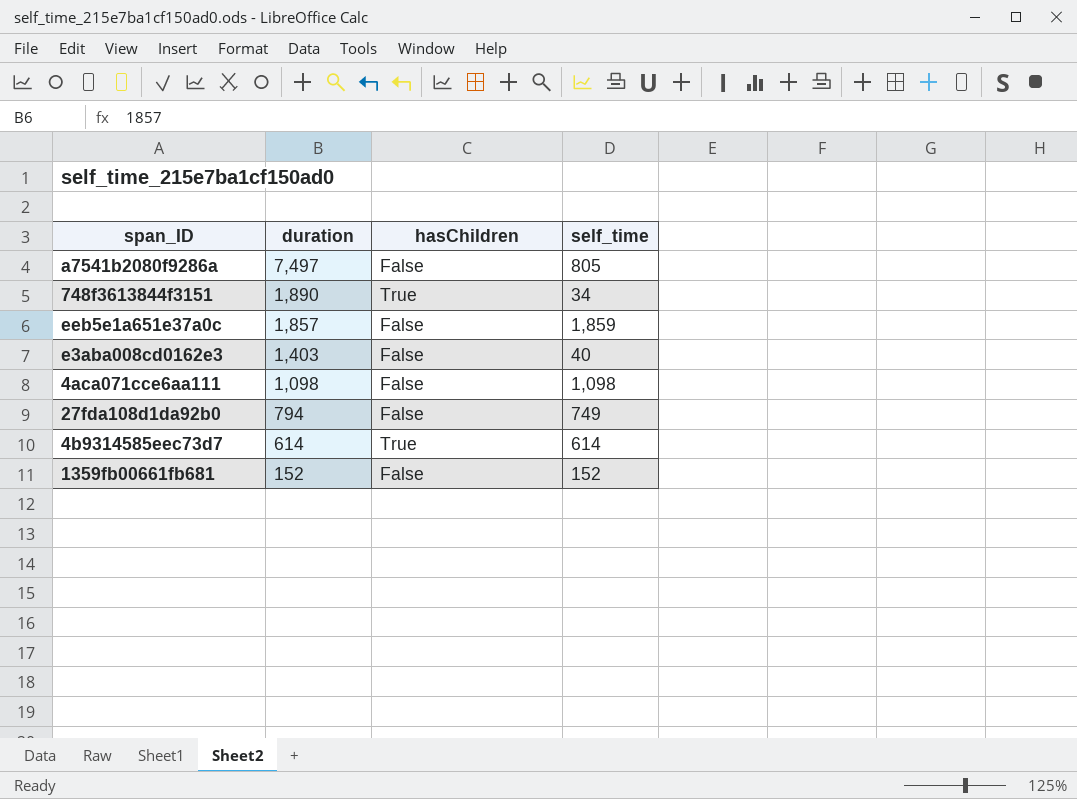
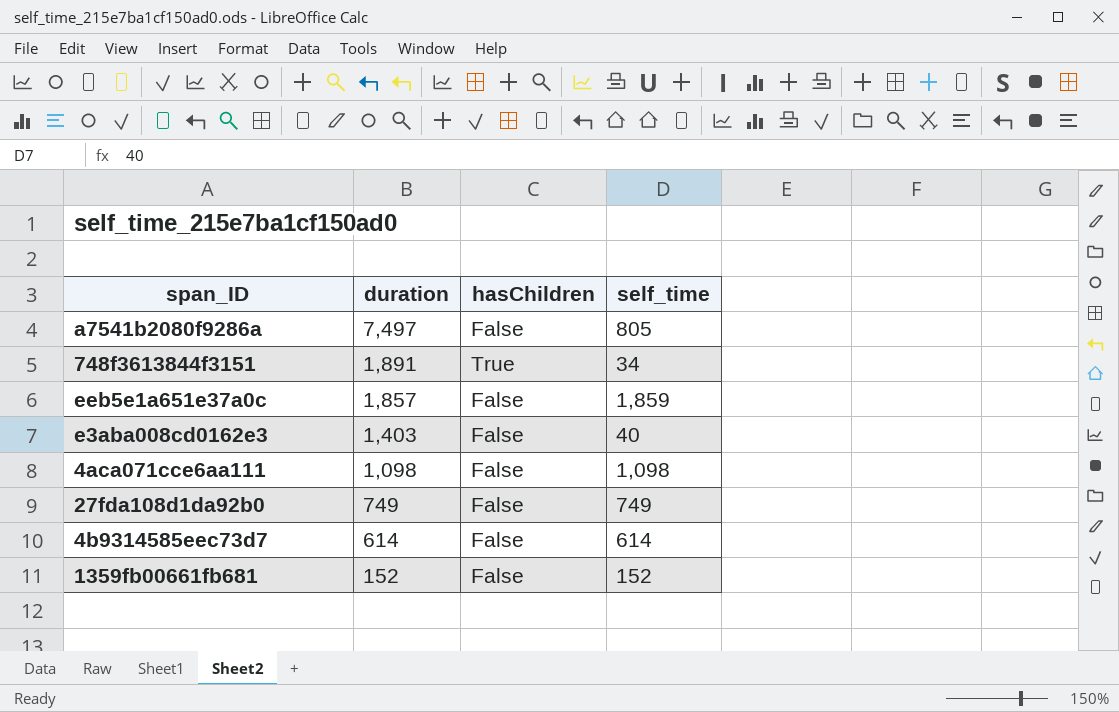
748f3613844f3151 | duration: 1,890 -> 1,891
27fda108d1da92b0 | duration: 794 -> 749
4b9314585eec73d7 | hasChildren: True -> False

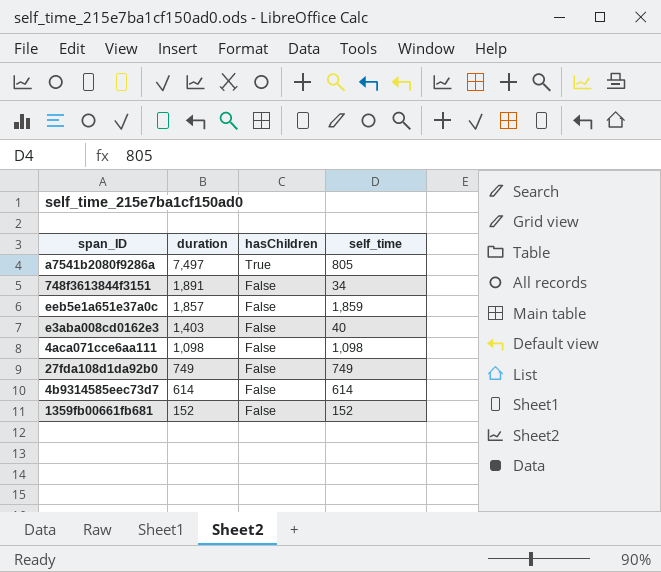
a7541b2080f9286a | hasChildren: False -> True
748f3613844f3151 | hasChildren: True -> False

